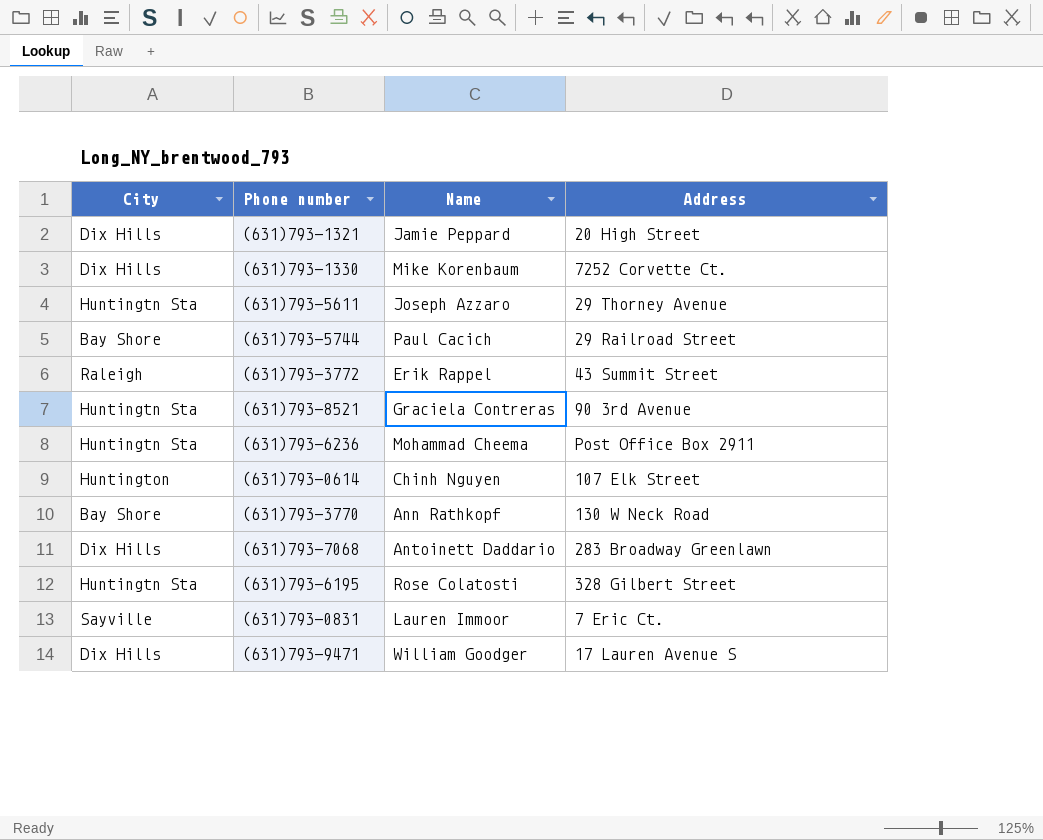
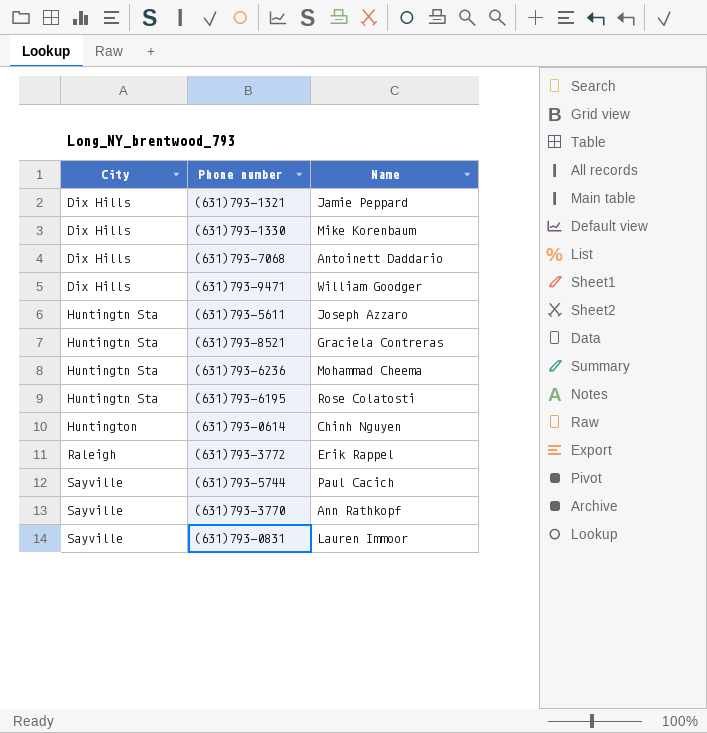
row order: none -> City ascending
column Address | position: 4 -> none
(631)793-5744 | City: Bay Shore -> Sayville
(631)793-3770 | City: Bay Shore -> Sayville

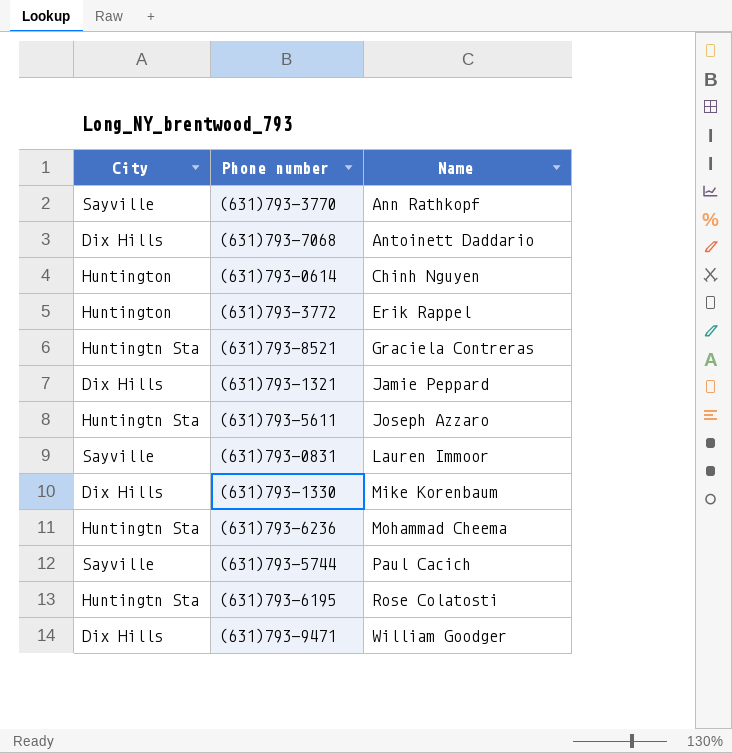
row order: City ascending -> Name ascending
(631)793-3772 | City: Raleigh -> Huntington

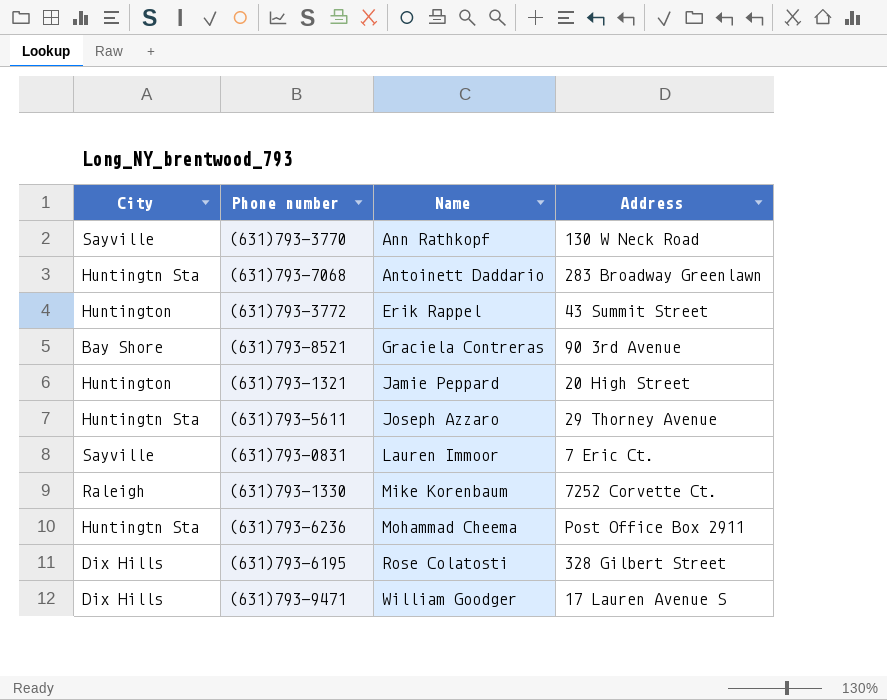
column Address | position: none -> 4
row (631)793-0614: Huntington | Chinh Nguyen -> none
row (631)793-5744: Sayville | Paul Cacich -> none
(631)793-7068 | City: Dix Hills -> Huntingtn Sta
(631)793-8521 | City: Huntingtn Sta -> Bay Shore
(631)793-1321 | City: Dix Hills -> Huntington
(631)793-1330 | City: Dix Hills -> Raleigh
(631)793-6195 | City: Huntingtn Sta -> Dix Hills

